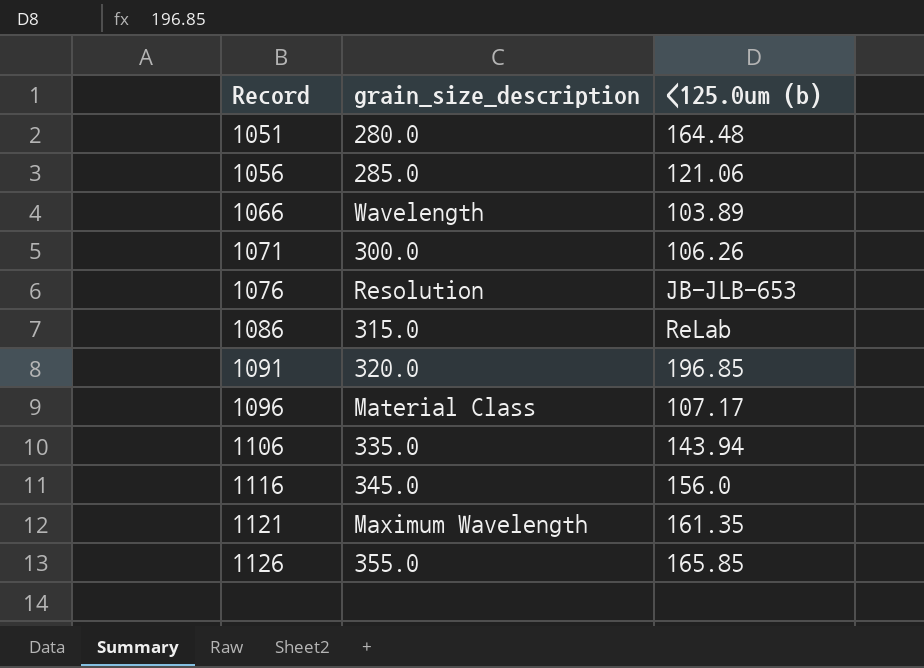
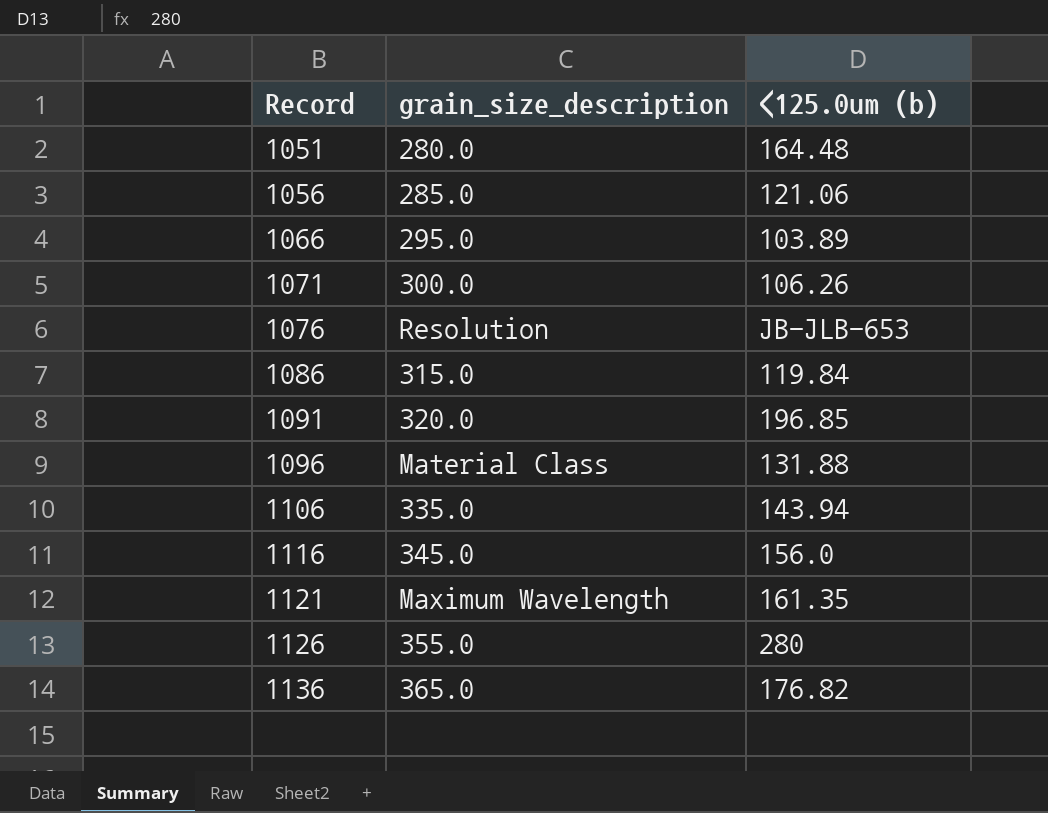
1066 | grain_size_description: Wavelength -> 295.0
1086 | <125.0um (b): ReLab -> 119.84
1096 | <125.0um (b): 107.17 -> 131.88
1126 | <125.0um (b): 165.85 -> 280
row 1136: none -> 365.0 | 176.82

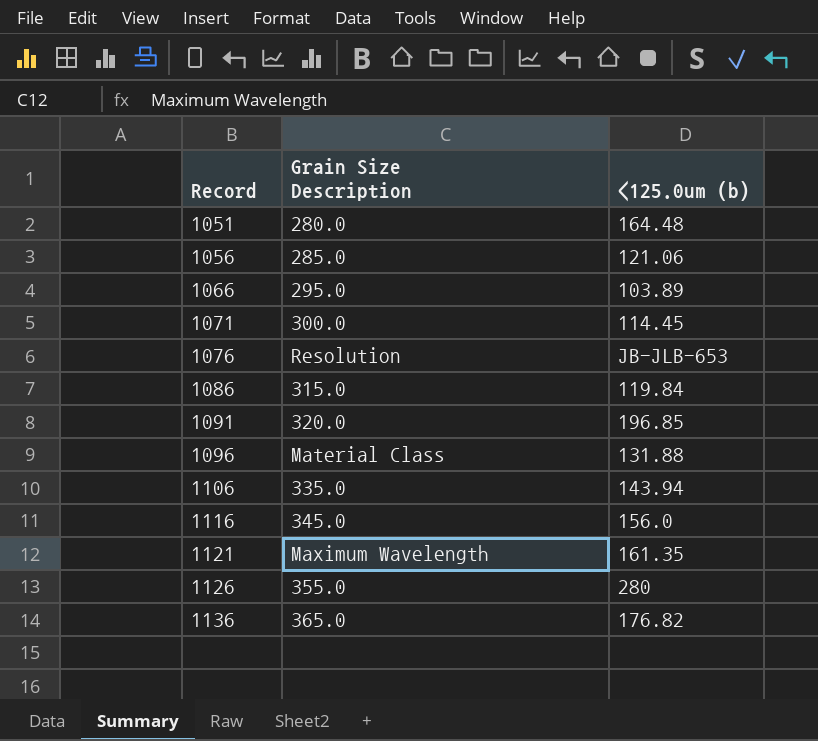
column name: grain_size_description -> Grain Size Description
1071 | <125.0um (b): 106.26 -> 114.45

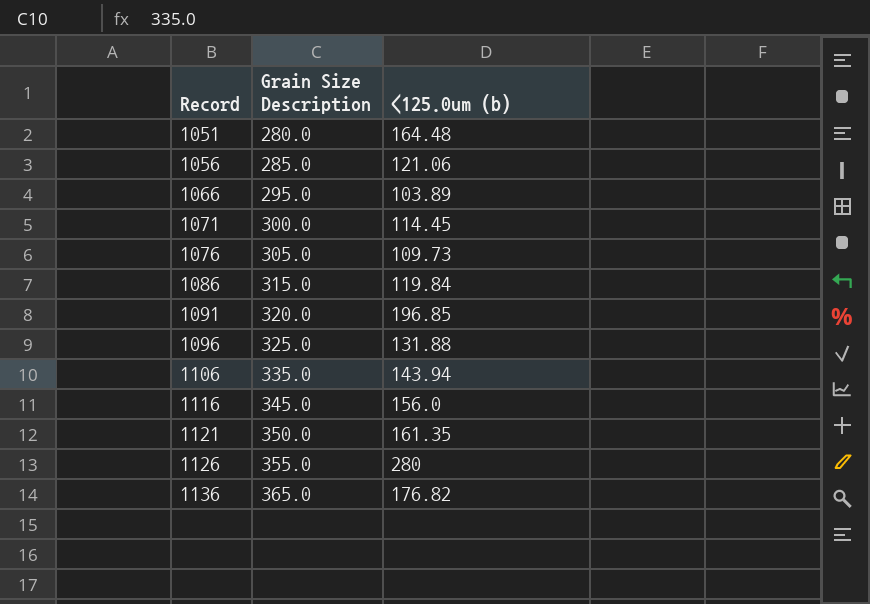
1076 | Grain Size Description: Resolution -> 305.0
1076 | <125.0um (b): JB-JLB-653 -> 109.73
1096 | Grain Size Description: Material Class -> 325.0
1121 | Grain Size Description: Maximum Wavelength -> 350.0

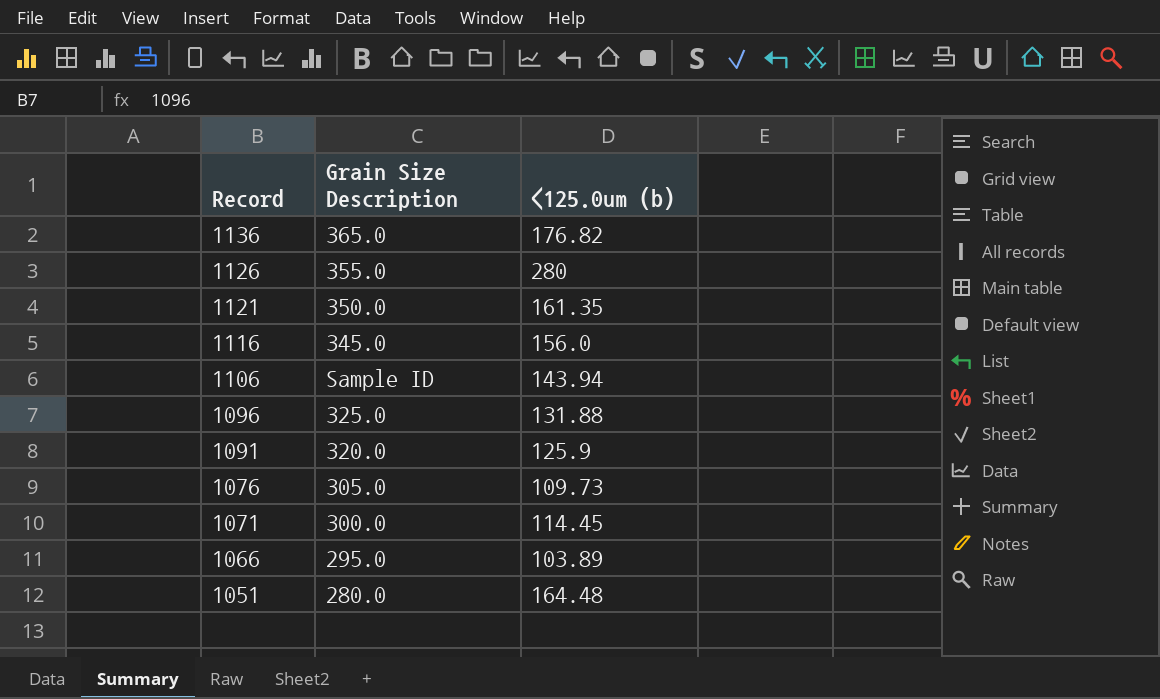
row order: Record ascending -> Record descending
row 1056: 285.0 | 121.06 -> none
row 1086: 315.0 | 119.84 -> none
1106 | Grain Size Description: 335.0 -> Sample ID
1091 | <125.0um (b): 196.85 -> 125.9

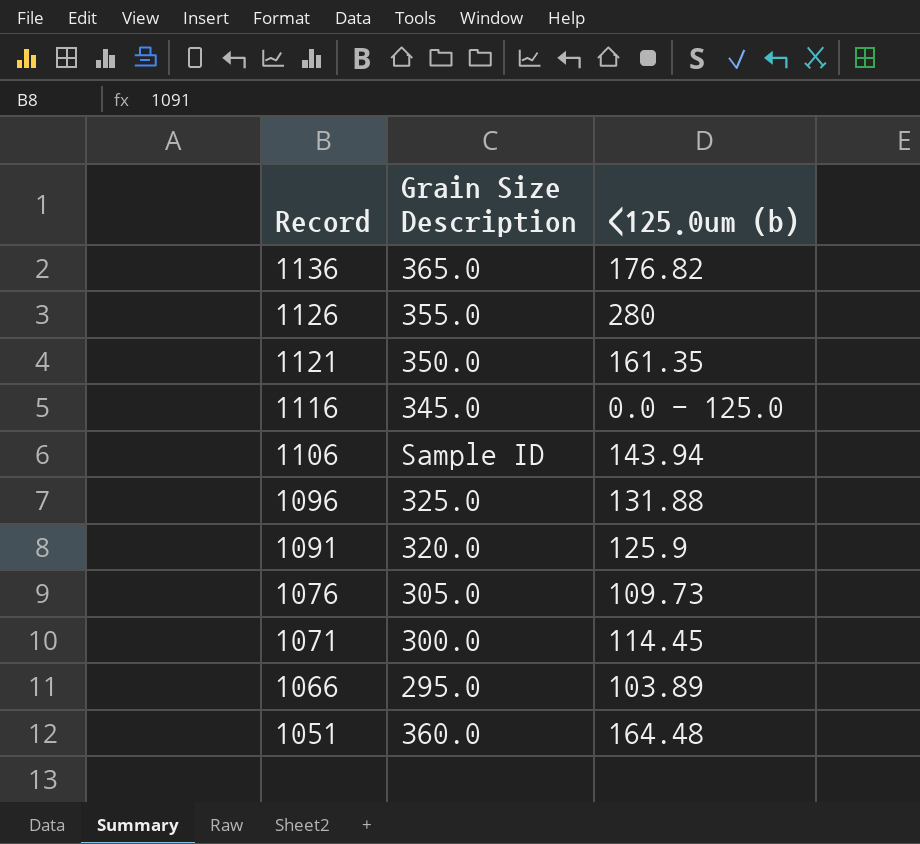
1116 | <125.0um (b): 156.0 -> 0.0 - 125.0
1051 | Grain Size Description: 280.0 -> 360.0

